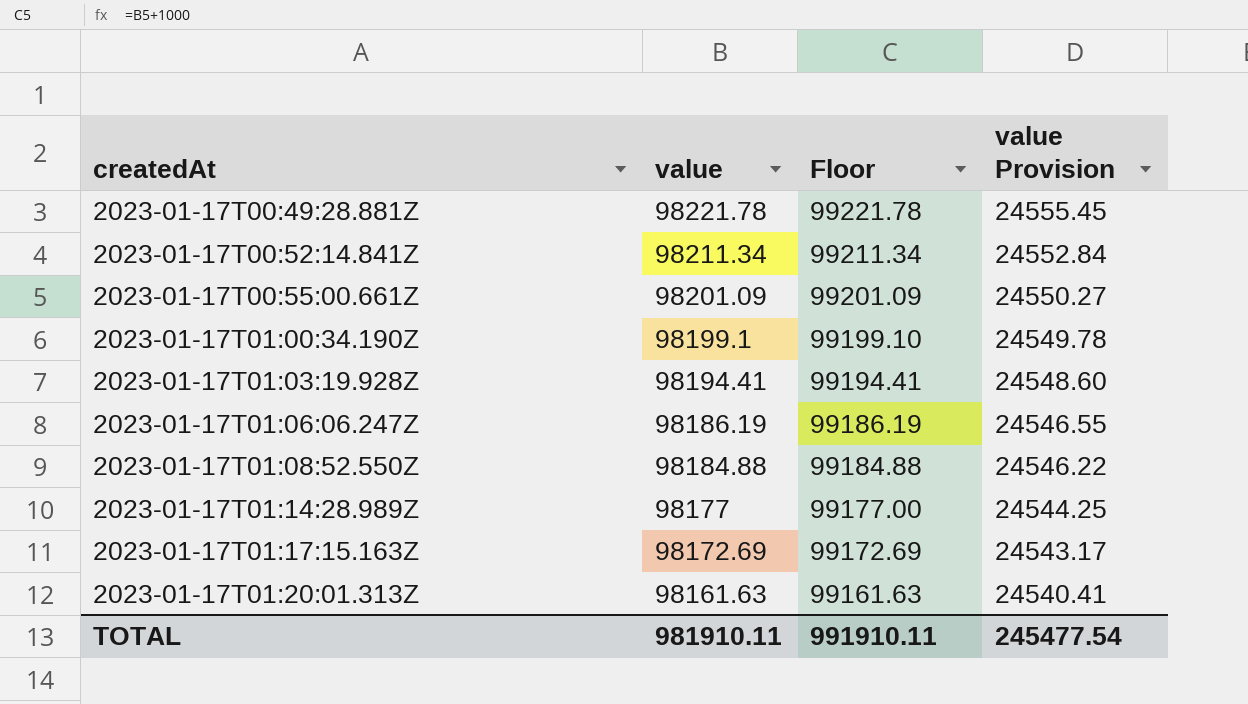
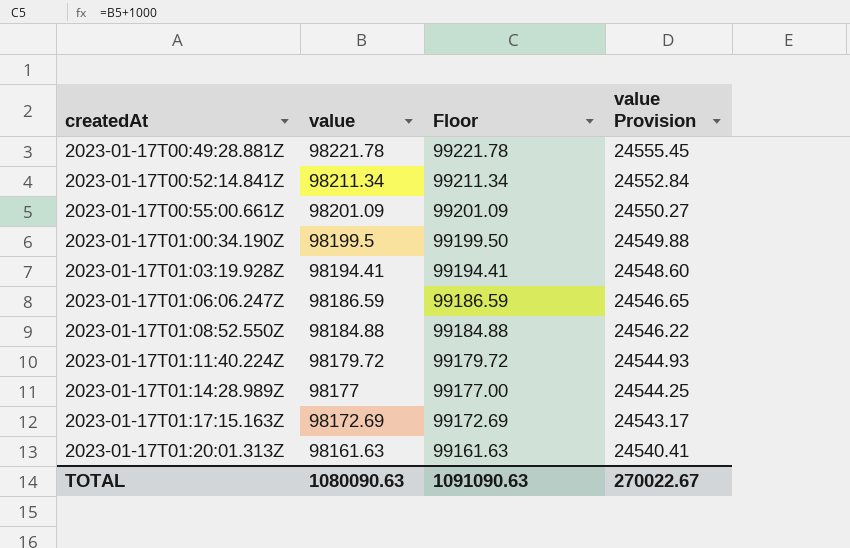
2023-01-17T01:00:34.190Z | value: 98199.1 -> 98199.5
2023-01-17T01:00:34.190Z | Floor: 99199.10 -> 99199.50
2023-01-17T01:00:34.190Z | value Provision: 24549.78 -> 24549.88
2023-01-17T01:06:06.247Z | value: 98186.19 -> 98186.59
2023-01-17T01:06:06.247Z | Floor: 99186.19 -> 99186.59
2023-01-17T01:06:06.247Z | value Provision: 24546.55 -> 24546.65
row 2023-01-17T01:11:40.224Z: none -> 98179.72 | 99179.72 | 24544.93
TOTAL | value: 981910.11 -> 1080090.63
TOTAL | Floor: 991910.11 -> 1091090.63
TOTAL | value Provision: 245477.54 -> 270022.67

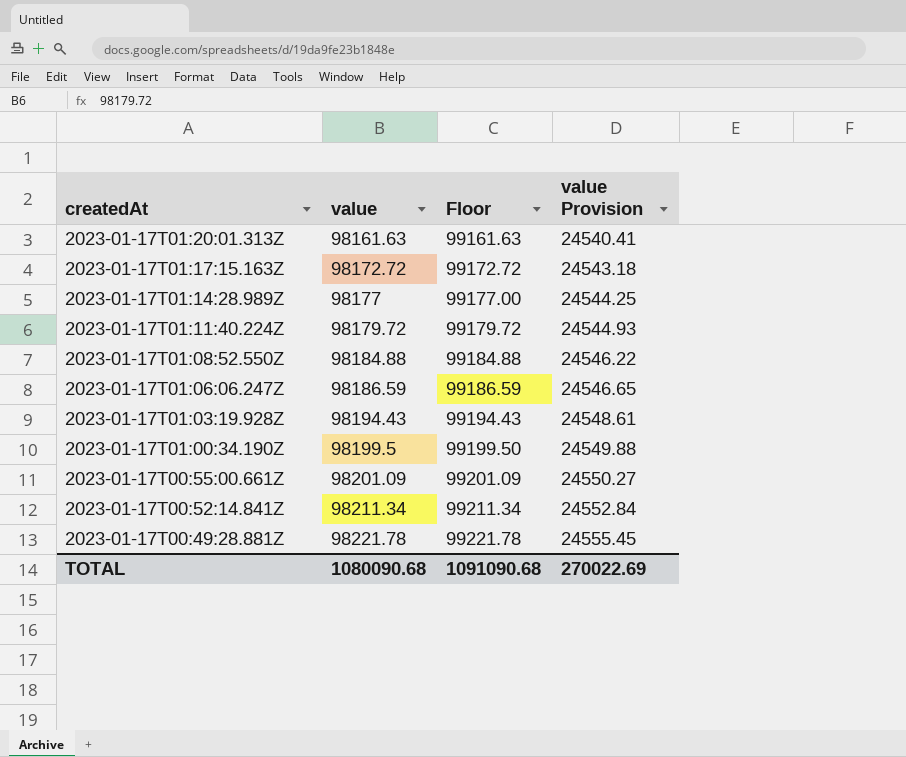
row order: createdAt ascending -> createdAt descending
2023-01-17T01:17:15.163Z | value: 98172.69 -> 98172.72
2023-01-17T01:17:15.163Z | Floor: 99172.69 -> 99172.72
2023-01-17T01:17:15.163Z | value Provision: 24543.17 -> 24543.18
2023-01-17T01:03:19.928Z | value: 98194.41 -> 98194.43
2023-01-17T01:03:19.928Z | Floor: 99194.41 -> 99194.43
2023-01-17T01:03:19.928Z | value Provision: 24548.60 -> 24548.61
TOTAL | value: 1080090.63 -> 1080090.68
TOTAL | Floor: 1091090.63 -> 1091090.68
TOTAL | value Provision: 270022.67 -> 270022.69

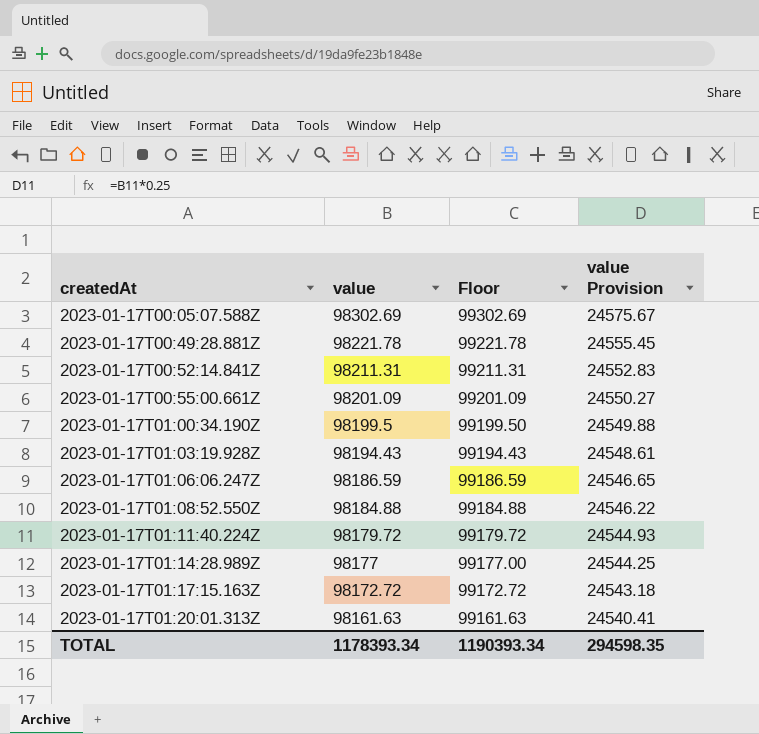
row order: createdAt descending -> createdAt ascending
row 2023-01-17T00:05:07.588Z: none -> 98302.69 | 99302.69 | 24575.67
2023-01-17T00:52:14.841Z | value: 98211.34 -> 98211.31
2023-01-17T00:52:14.841Z | Floor: 99211.34 -> 99211.31
2023-01-17T00:52:14.841Z | value Provision: 24552.84 -> 24552.83
TOTAL | value: 1080090.68 -> 1178393.34
TOTAL | Floor: 1091090.68 -> 1190393.34
TOTAL | value Provision: 270022.69 -> 294598.35

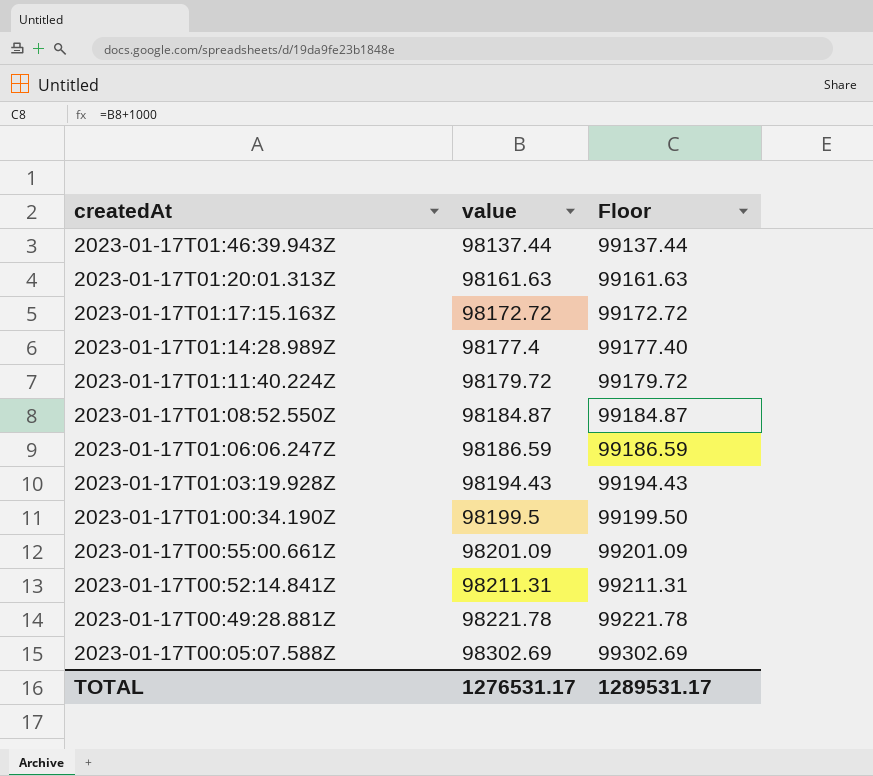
row order: createdAt ascending -> createdAt descending
column value Provision | formula: [value] * 0.25 -> none
row 2023-01-17T01:46:39.943Z: none -> 98137.44 | 99137.44
2023-01-17T01:14:28.989Z | value: 98177 -> 98177.4
2023-01-17T01:14:28.989Z | Floor: 99177.00 -> 99177.40
2023-01-17T01:08:52.550Z | value: 98184.88 -> 98184.87
2023-01-17T01:08:52.550Z | Floor: 99184.88 -> 99184.87
TOTAL | value: 1178393.34 -> 1276531.17
TOTAL | Floor: 1190393.34 -> 1289531.17

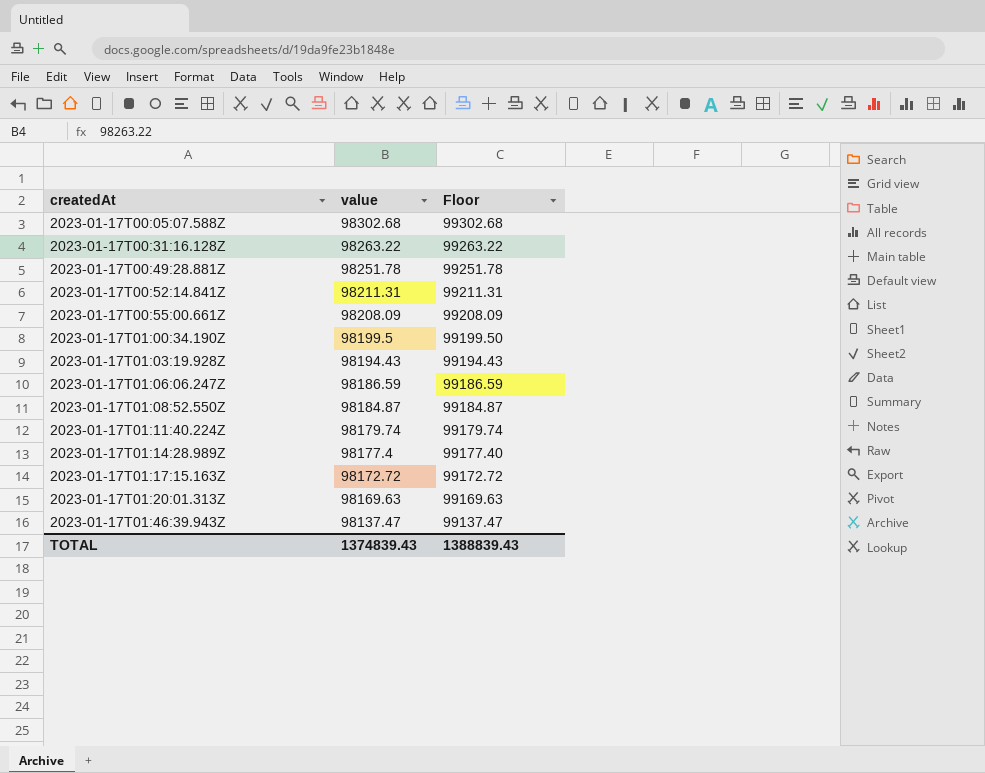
row order: createdAt descending -> createdAt ascending
2023-01-17T00:05:07.588Z | value: 98302.69 -> 98302.68
2023-01-17T00:05:07.588Z | Floor: 99302.69 -> 99302.68
row 2023-01-17T00:31:16.128Z: none -> 98263.22 | 99263.22
2023-01-17T00:49:28.881Z | value: 98221.78 -> 98251.78
2023-01-17T00:49:28.881Z | Floor: 99221.78 -> 99251.78
2023-01-17T00:55:00.661Z | value: 98201.09 -> 98208.09
2023-01-17T00:55:00.661Z | Floor: 99201.09 -> 99208.09
2023-01-17T01:11:40.224Z | value: 98179.72 -> 98179.74
2023-01-17T01:11:40.224Z | Floor: 99179.72 -> 99179.74
2023-01-17T01:20:01.313Z | value: 98161.63 -> 98169.63
2023-01-17T01:20:01.313Z | Floor: 99161.63 -> 99169.63
2023-01-17T01:46:39.943Z | value: 98137.44 -> 98137.47
2023-01-17T01:46:39.943Z | Floor: 99137.44 -> 99137.47
TOTAL | value: 1276531.17 -> 1374839.43
TOTAL | Floor: 1289531.17 -> 1388839.43

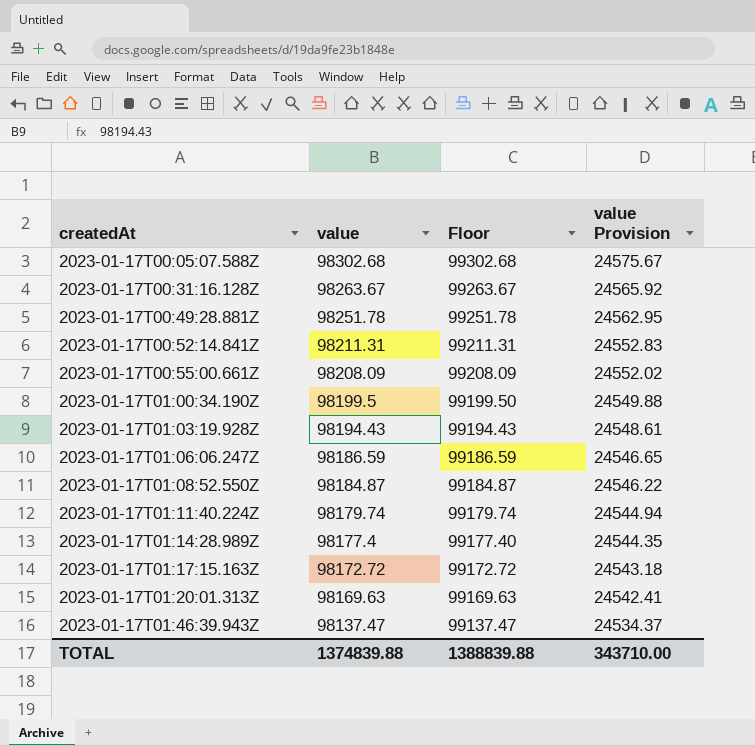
column value Provision | formula: none -> [value] * 0.25
2023-01-17T00:31:16.128Z | value: 98263.22 -> 98263.67
2023-01-17T00:31:16.128Z | Floor: 99263.22 -> 99263.67
TOTAL | value: 1374839.43 -> 1374839.88
TOTAL | Floor: 1388839.43 -> 1388839.88

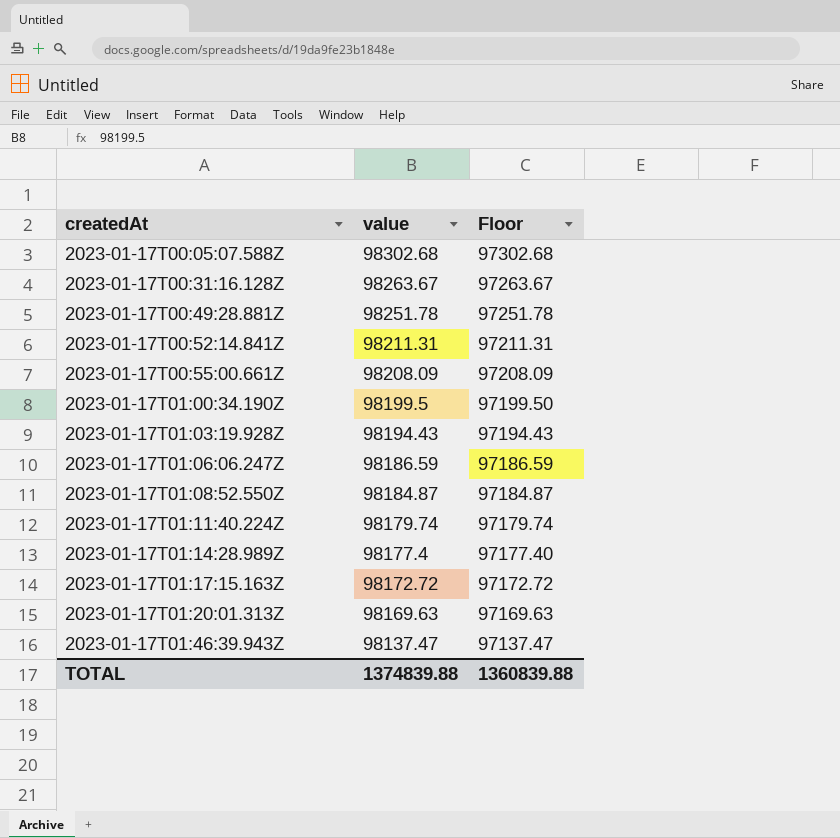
column value Provision | formula: [value] * 0.25 -> none
column Floor | formula: [value] + 1000 -> [value] - 1000
TOTAL | Floor: 1388839.88 -> 1360839.88

